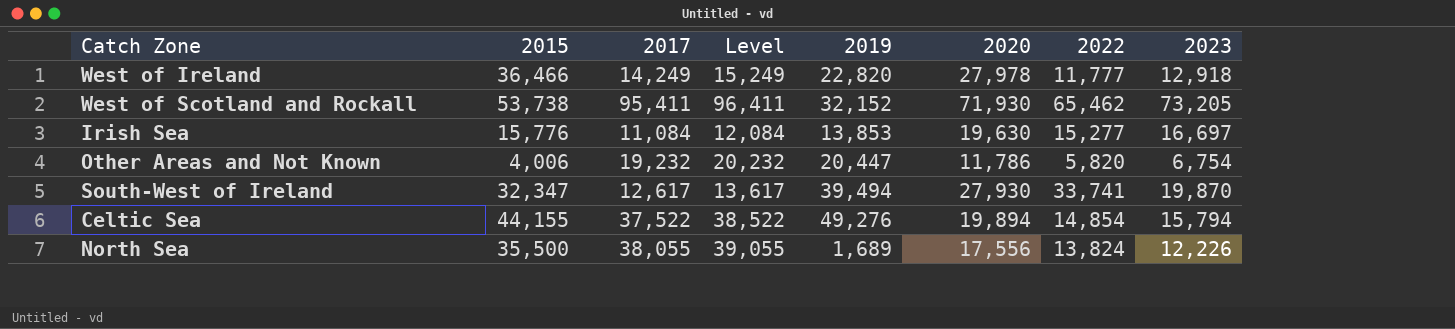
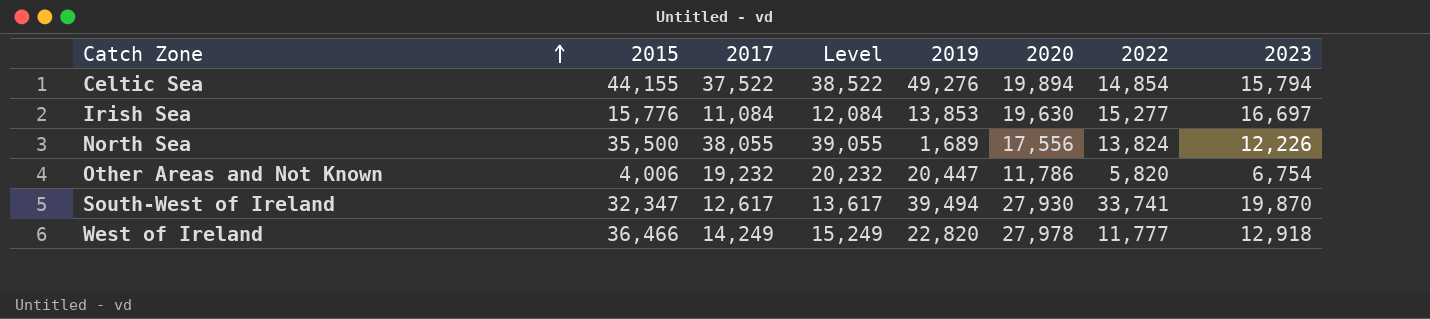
row order: none -> Catch Zone ascending
row West of Scotland and Rockall: 53,738 | 95,411 | 96,411 | 32,152 | 71,930 | 65,462 | 73,205 -> none

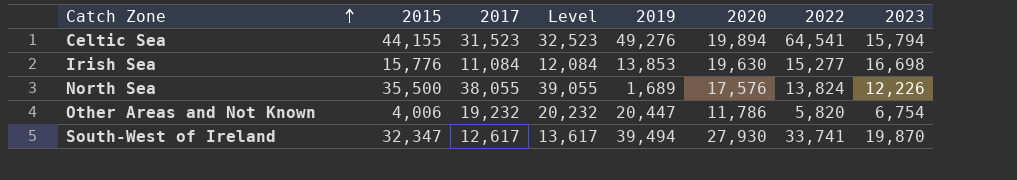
row West of Ireland: 36,466 | 14,249 | 15,249 | 22,820 | 27,978 | 11,777 | 12,918 -> none
Celtic Sea | 2017: 37,522 -> 31,523
Celtic Sea | Level: 38,522 -> 32,523
Celtic Sea | 2022: 14,854 -> 64,541
Irish Sea | 2023: 16,697 -> 16,698
North Sea | 2020: 17,556 -> 17,576

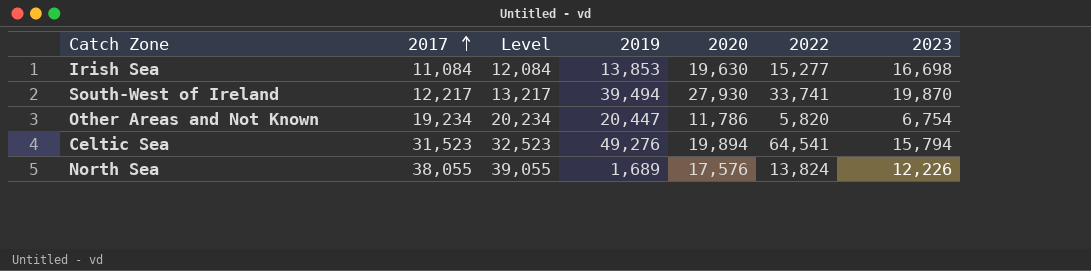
row order: Catch Zone ascending -> 2017 ascending
column 2015 | position: 2 -> none
South-West of Ireland | 2017: 12,617 -> 12,217
South-West of Ireland | Level: 13,617 -> 13,217
Other Areas and Not Known | 2017: 19,232 -> 19,234
Other Areas and Not Known | Level: 20,232 -> 20,234

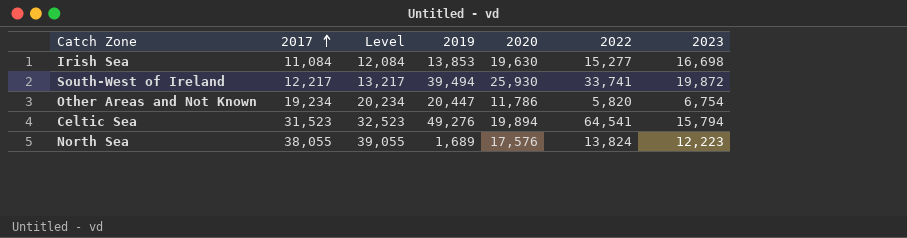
South-West of Ireland | 2020: 27,930 -> 25,930
South-West of Ireland | 2023: 19,870 -> 19,872
North Sea | 2023: 12,226 -> 12,223

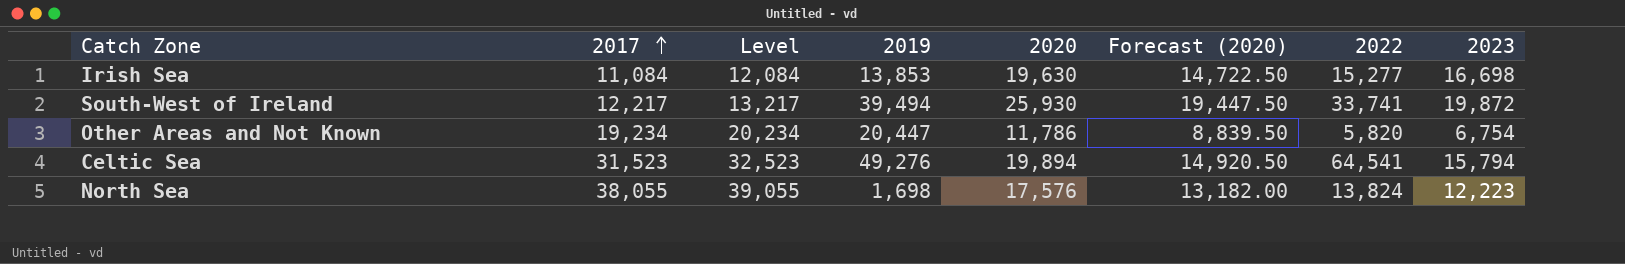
column Forecast (2020) | formula: none -> [2020] * 0.75
North Sea | 2019: 1,689 -> 1,698

